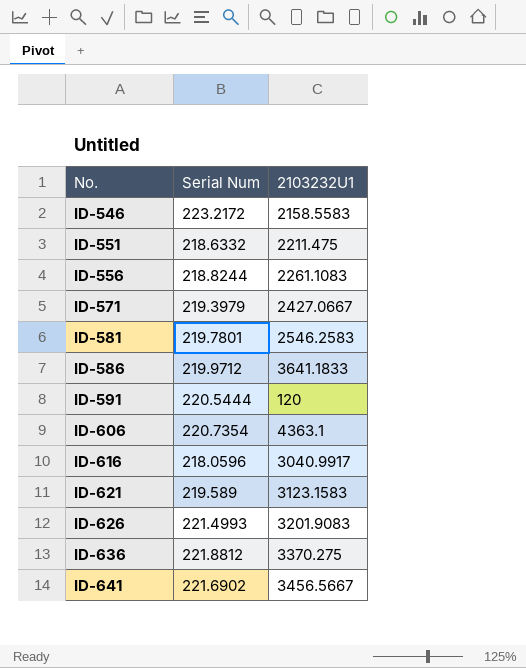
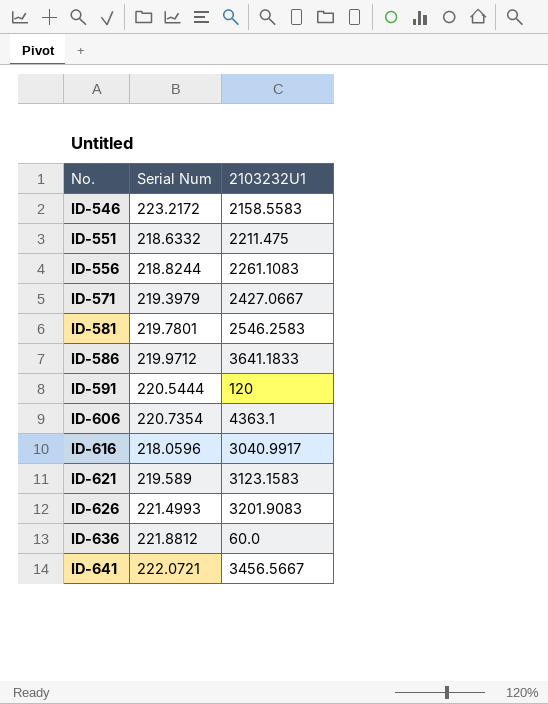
ID-636 | 2103232U1: 3370.275 -> 60.0
ID-641 | Serial Num: 221.6902 -> 222.0721

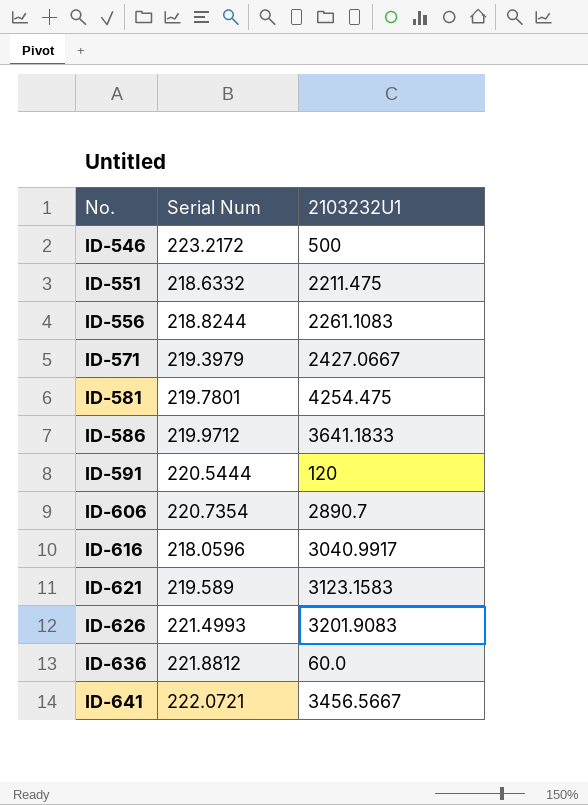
ID-546 | 2103232U1: 2158.5583 -> 500
ID-581 | 2103232U1: 2546.2583 -> 4254.475
ID-606 | 2103232U1: 4363.1 -> 2890.7

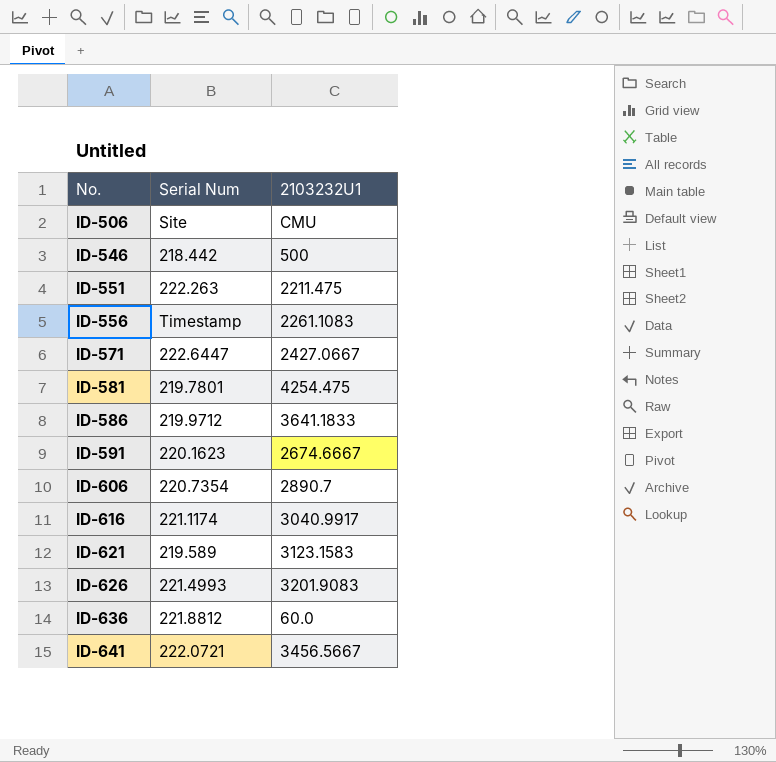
row ID-506: none -> Site | CMU
ID-546 | Serial Num: 223.2172 -> 218.442
ID-551 | Serial Num: 218.6332 -> 222.263
ID-556 | Serial Num: 218.8244 -> Timestamp
ID-571 | Serial Num: 219.3979 -> 222.6447
ID-591 | Serial Num: 220.5444 -> 220.1623
ID-591 | 2103232U1: 120 -> 2674.6667
ID-616 | Serial Num: 218.0596 -> 221.1174

